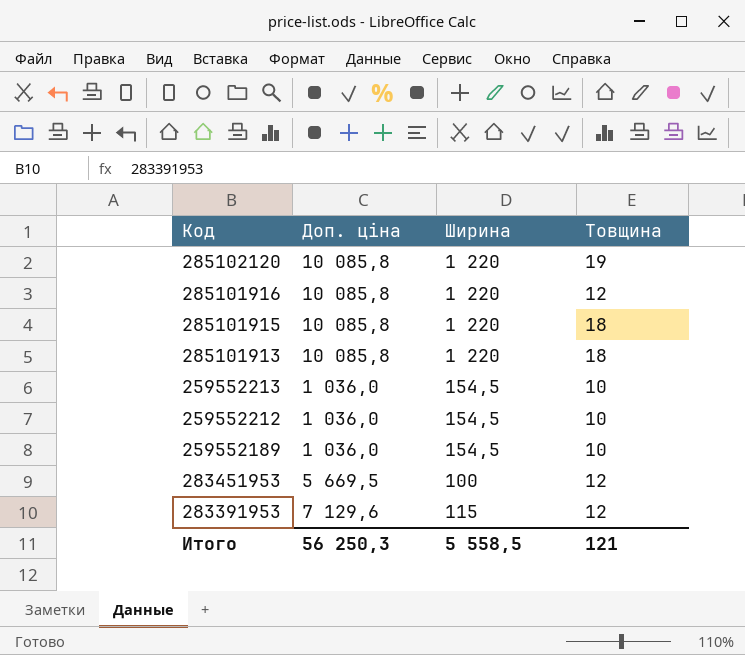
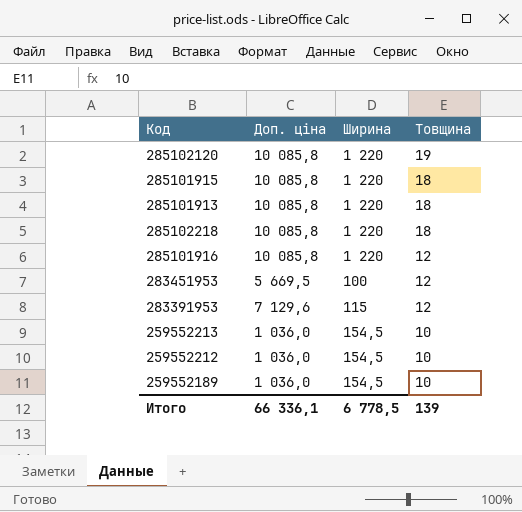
row order: none -> Товщина descending
row 285102218: none -> 10 085,8 | 1 220 | 18
Итого | Доп. ціна: 56 250,3 -> 66 336,1
Итого | Ширина: 5 558,5 -> 6 778,5
Итого | Товщина: 121 -> 139

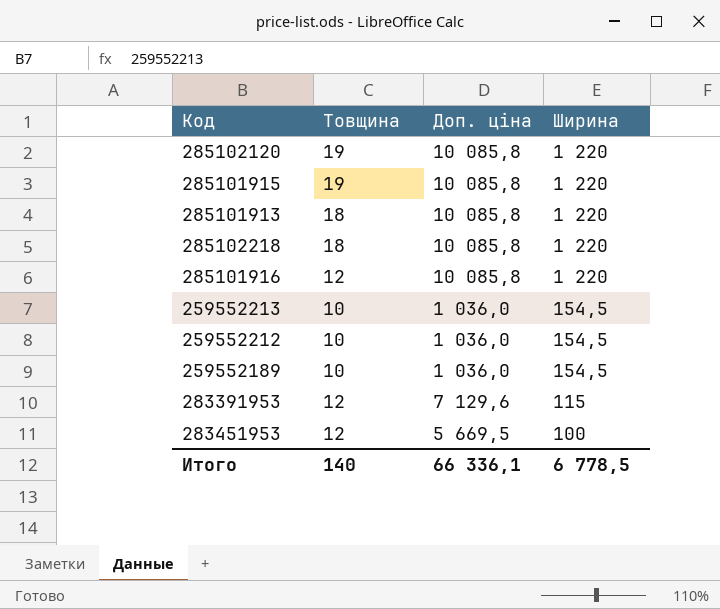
row order: Товщина descending -> Ширина descending
column Товщина | position: 4 -> 2
285101915 | Товщина: 18 -> 19
Итого | Товщина: 139 -> 140

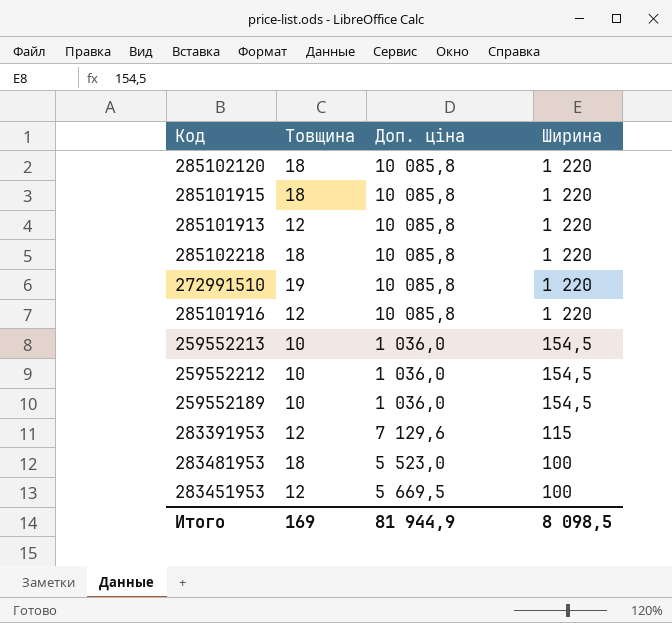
285102120 | Товщина: 19 -> 18
285101915 | Товщина: 19 -> 18
285101913 | Товщина: 18 -> 12
row 272991510: none -> 19 | 10 085,8 | 1 220
row 283481953: none -> 18 | 5 523,0 | 100
Итого | Товщина: 140 -> 169
Итого | Доп. ціна: 66 336,1 -> 81 944,9
Итого | Ширина: 6 778,5 -> 8 098,5

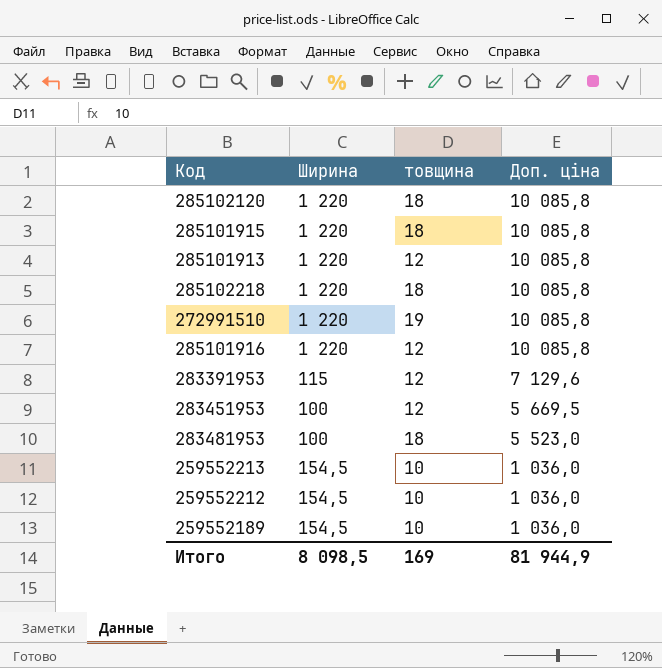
row order: Ширина descending -> Доп. ціна descending
column Ширина | position: 4 -> 2
column name: Товщина -> товщина

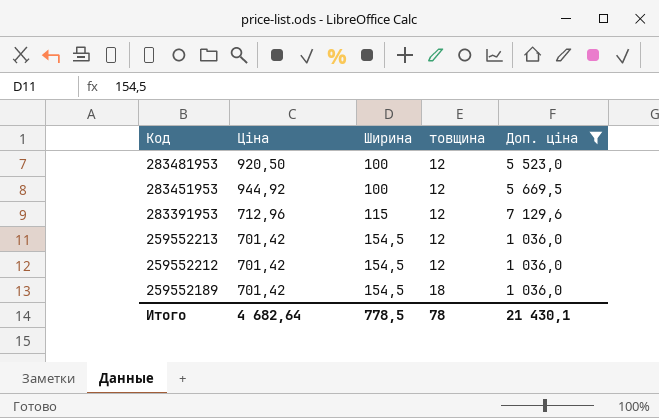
filter: none -> Доп. ціна != 10 085,8
row order: Доп. ціна descending -> Код descending
column Ціна | position: none -> 2
283481953 | товщина: 18 -> 12
259552213 | товщина: 10 -> 12
259552212 | товщина: 10 -> 12
259552189 | товщина: 10 -> 18
Итого | Ширина: 8 098,5 -> 778,5
Итого | товщина: 169 -> 78
Итого | Доп. ціна: 81 944,9 -> 21 430,1

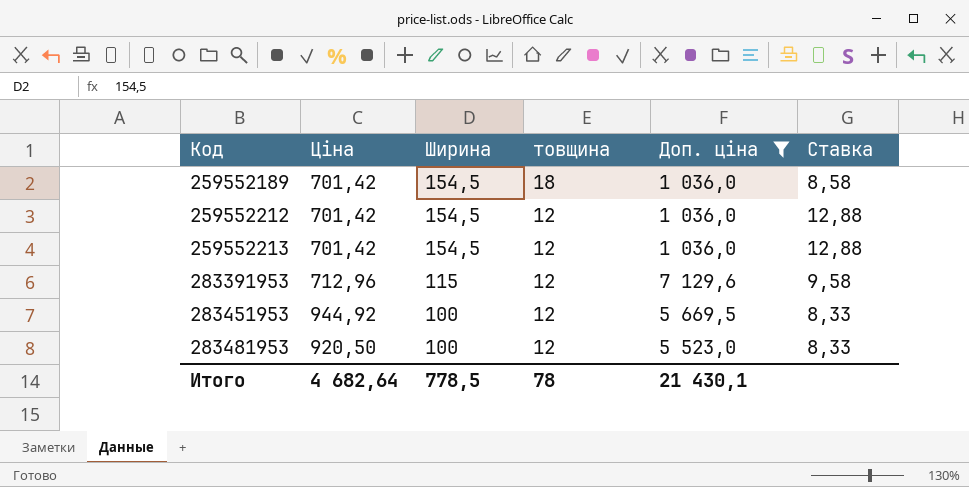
row order: Код descending -> Код ascending
column Ставка | formula: none -> [Ширина] / [товщина]

